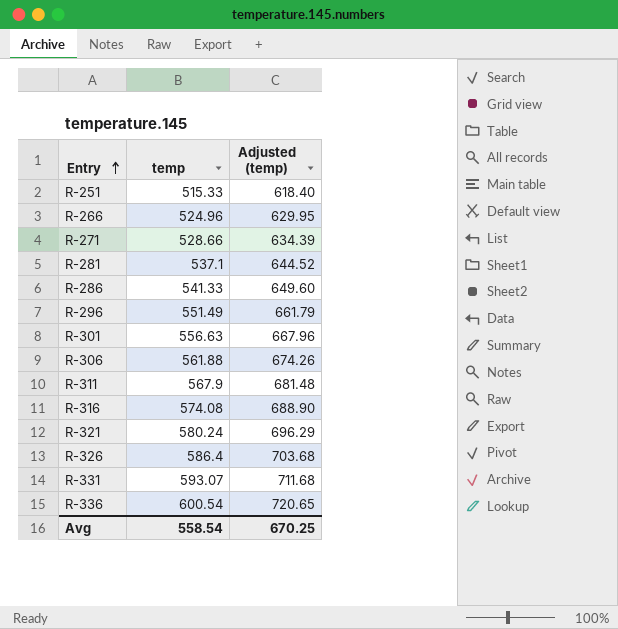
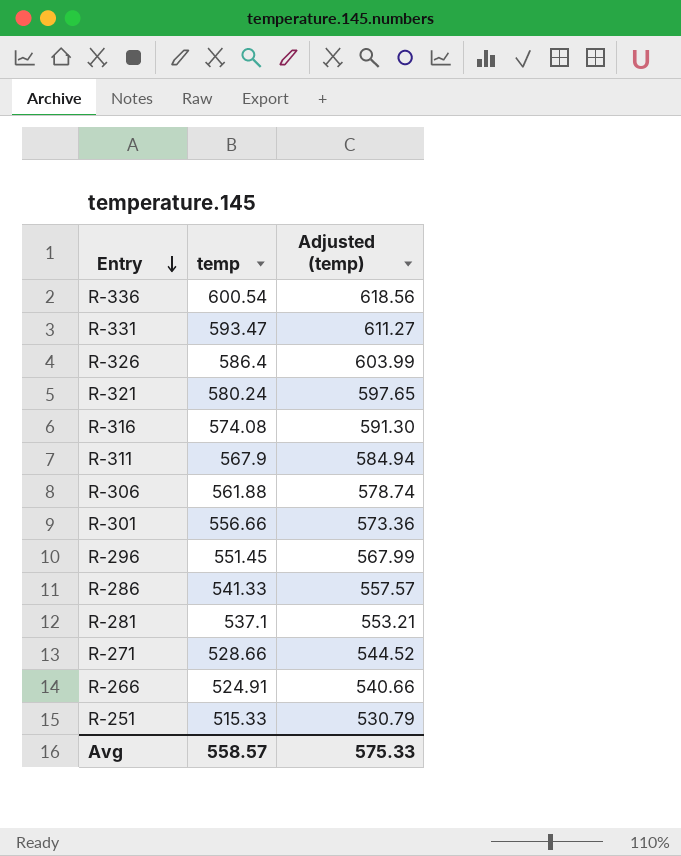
row order: Entry ascending -> Entry descending
column Adjusted (temp) | formula: [temp] * 1.2 -> [temp] * 1.03
R-331 | temp: 593.07 -> 593.47
R-301 | temp: 556.63 -> 556.66
R-296 | temp: 551.49 -> 551.45
R-266 | temp: 524.96 -> 524.91
Avg | temp: 558.54 -> 558.57
Avg | Adjusted (temp): 670.25 -> 575.33

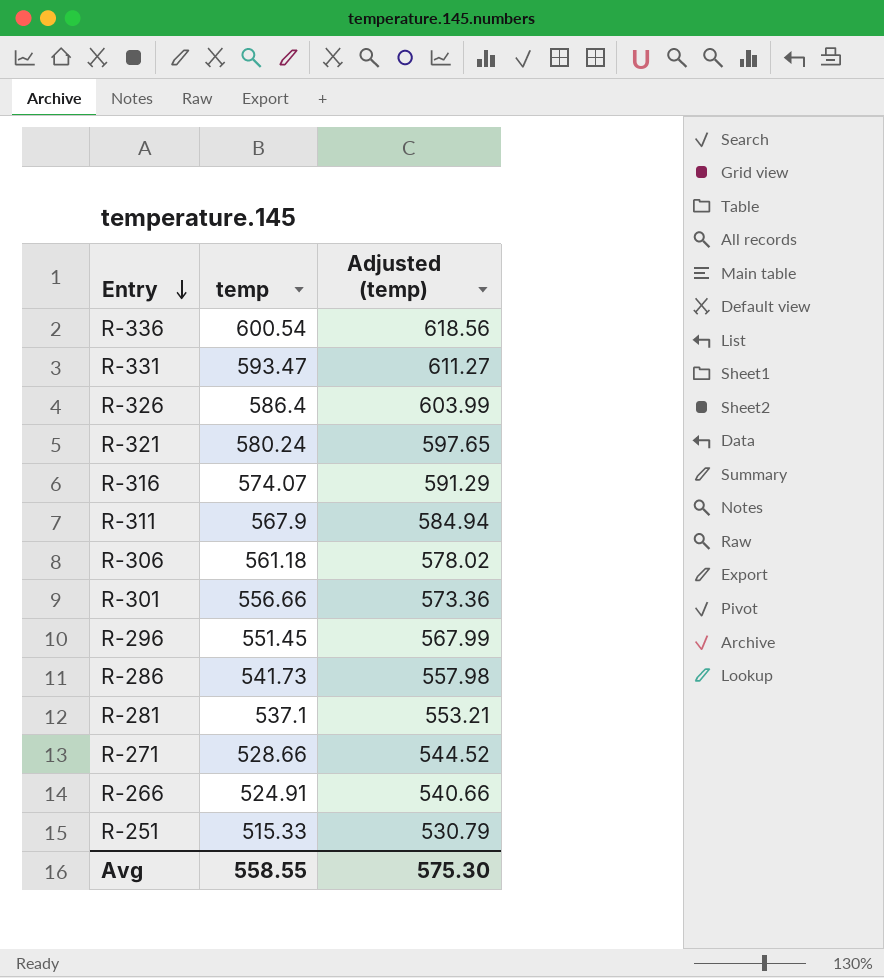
R-316 | temp: 574.08 -> 574.07
R-316 | Adjusted (temp): 591.30 -> 591.29
R-306 | temp: 561.88 -> 561.18
R-306 | Adjusted (temp): 578.74 -> 578.02
R-286 | temp: 541.33 -> 541.73
R-286 | Adjusted (temp): 557.57 -> 557.98
Avg | temp: 558.57 -> 558.55
Avg | Adjusted (temp): 575.33 -> 575.30

